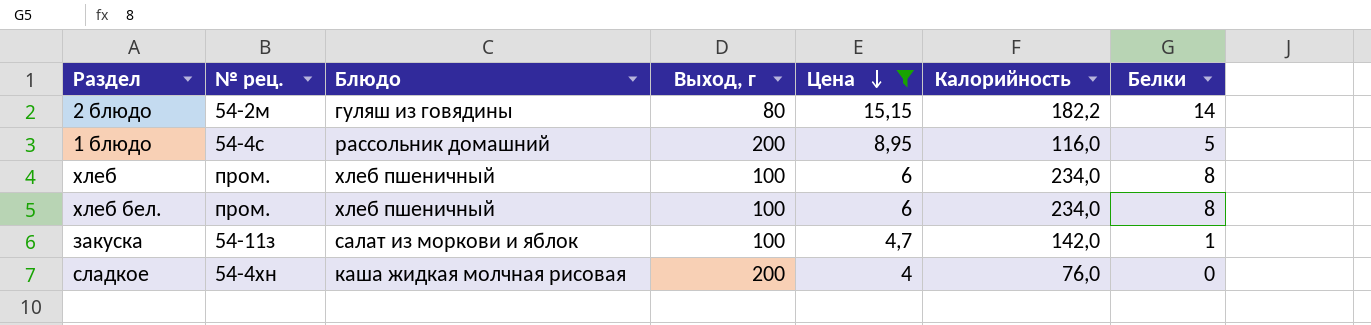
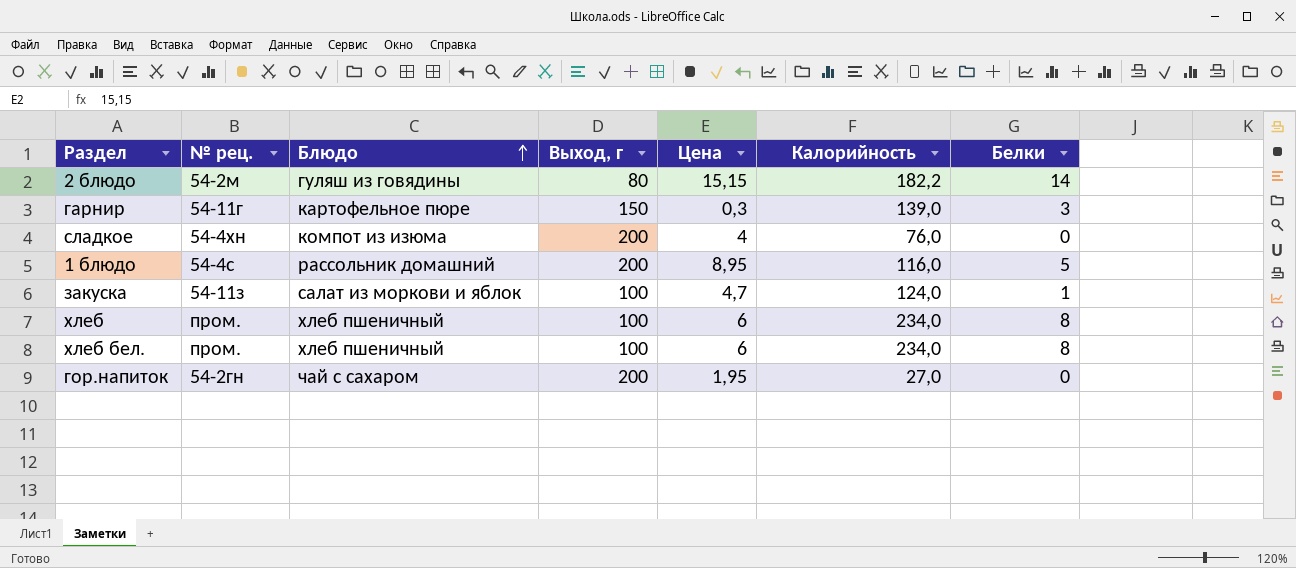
filter: Цена >= 4 -> none
row order: Цена descending -> Блюдо ascending
сладкое | Блюдо: каша жидкая молчная рисовая -> компот из изюма
закуска | Калорийность: 142,0 -> 124,0

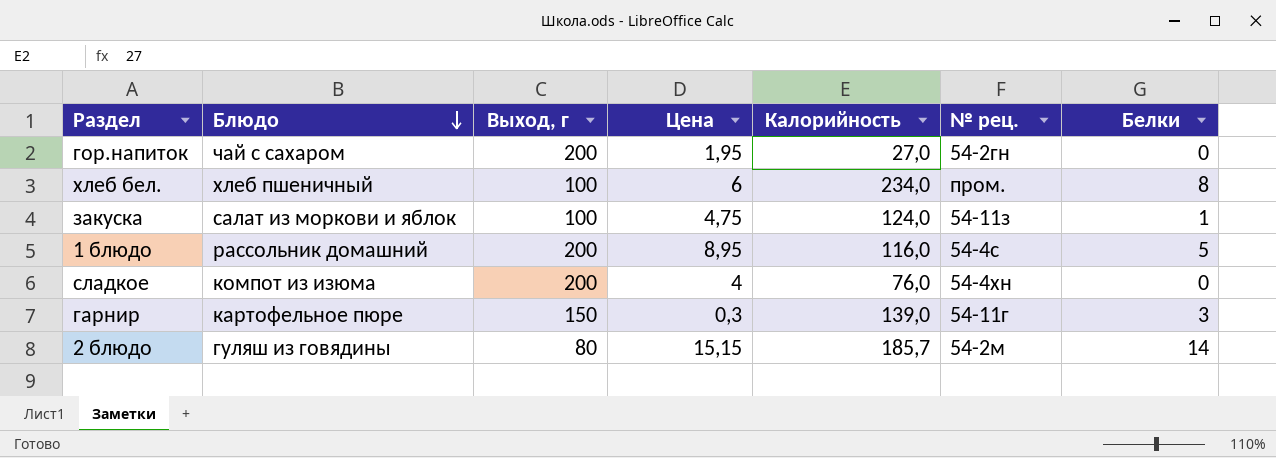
row order: Блюдо ascending -> Блюдо descending
column № рец. | position: 2 -> 6
row хлеб: пром. | хлеб пшеничный | 100 | 6 | 234,0 | 8 -> none
закуска | Цена: 4,7 -> 4,75
2 блюдо | Калорийность: 182,2 -> 185,7

